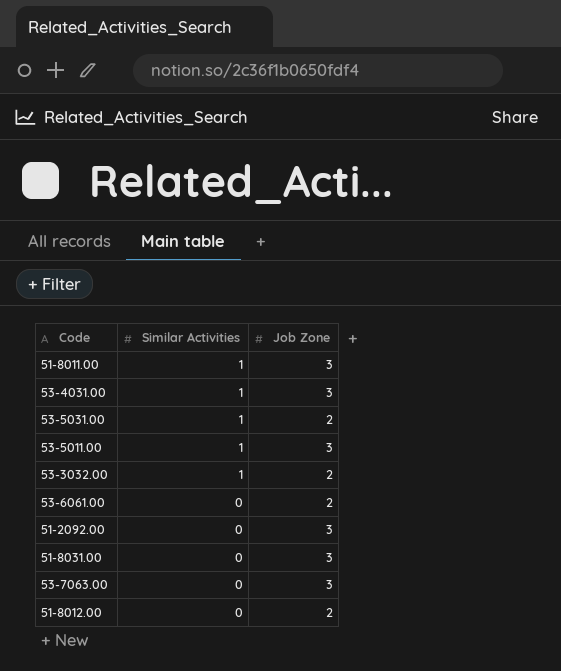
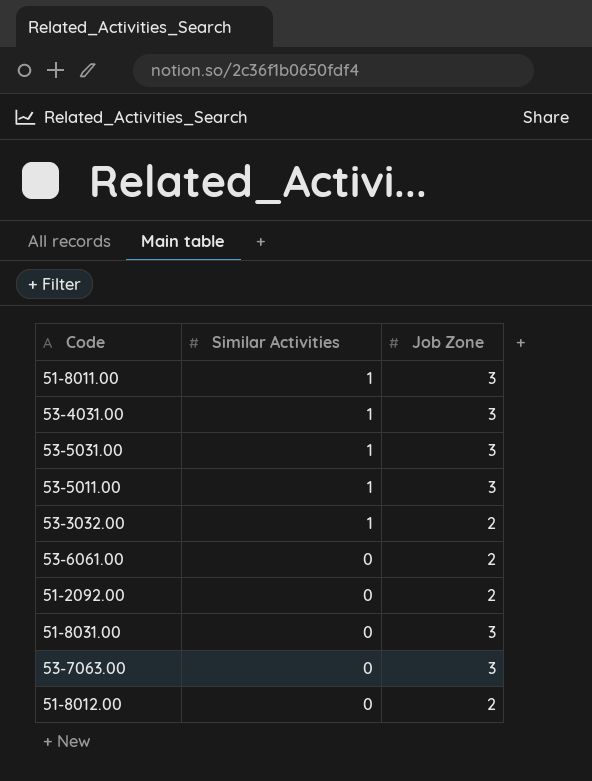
53-5031.00 | Job Zone: 2 -> 3
51-2092.00 | Job Zone: 3 -> 2

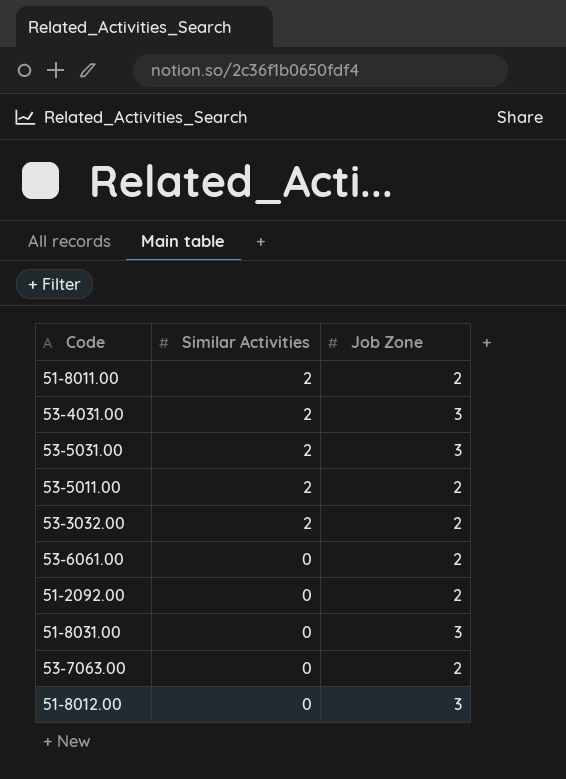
51-8011.00 | Similar Activities: 1 -> 2
51-8011.00 | Job Zone: 3 -> 2
53-4031.00 | Similar Activities: 1 -> 2
53-5031.00 | Similar Activities: 1 -> 2
53-5011.00 | Similar Activities: 1 -> 2
53-5011.00 | Job Zone: 3 -> 2
53-3032.00 | Similar Activities: 1 -> 2
53-7063.00 | Job Zone: 3 -> 2
51-8012.00 | Job Zone: 2 -> 3

